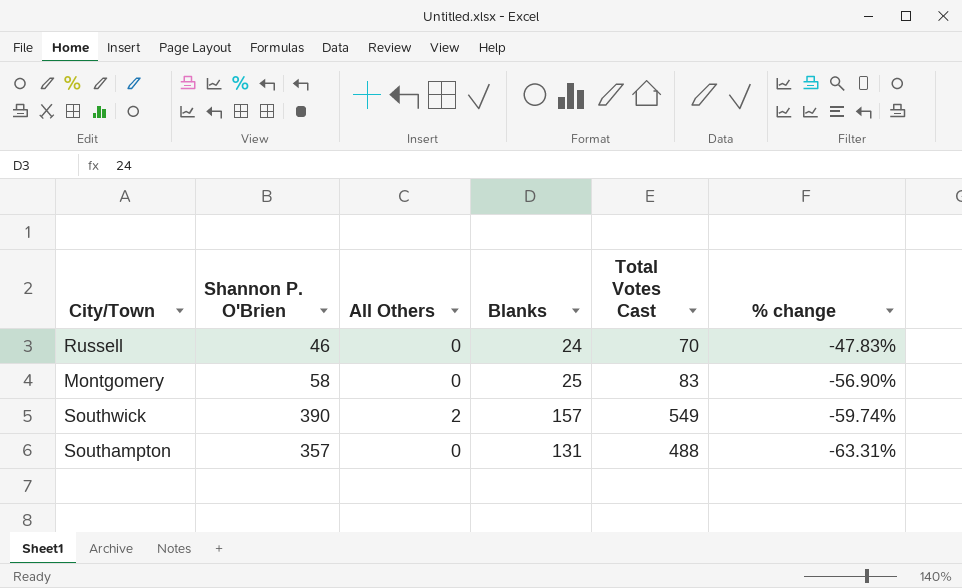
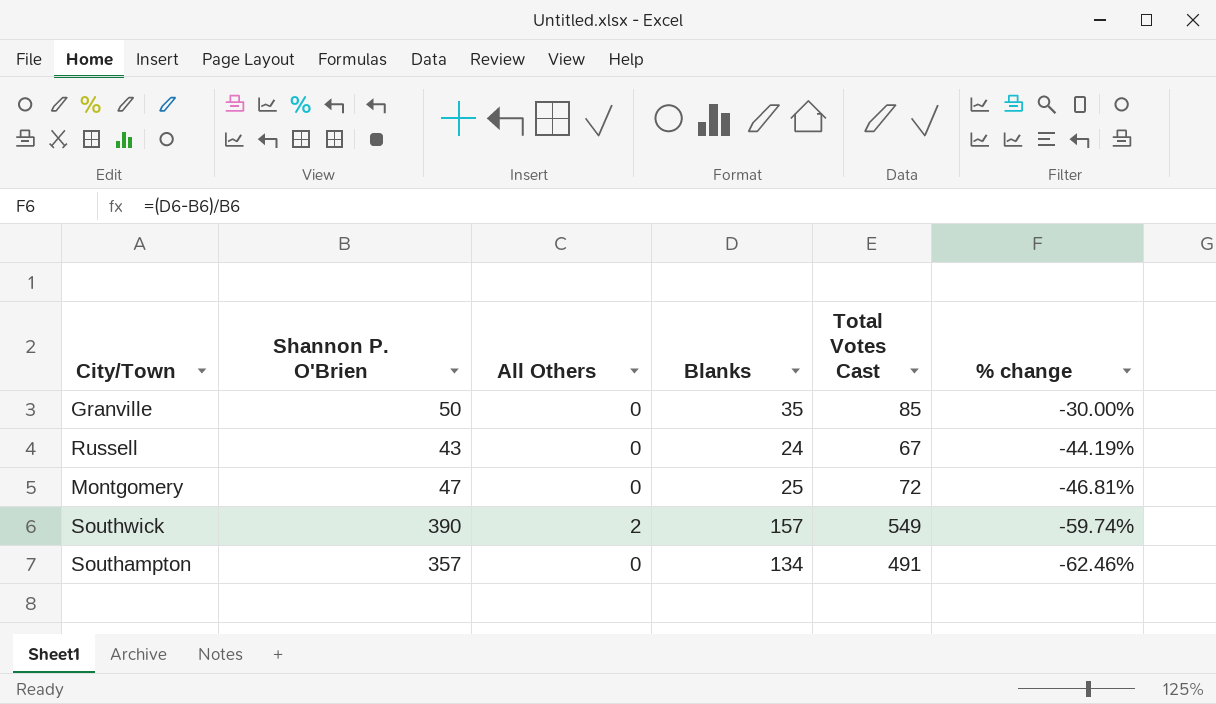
row Granville: none -> 50 | 0 | 35 | 85 | -30.00%
Russell | Shannon P. O'Brien: 46 -> 43
Russell | Total Votes Cast: 70 -> 67
Russell | % change: -47.83% -> -44.19%
Montgomery | Shannon P. O'Brien: 58 -> 47
Montgomery | Total Votes Cast: 83 -> 72
Montgomery | % change: -56.90% -> -46.81%
Southampton | Blanks: 131 -> 134
Southampton | Total Votes Cast: 488 -> 491
Southampton | % change: -63.31% -> -62.46%

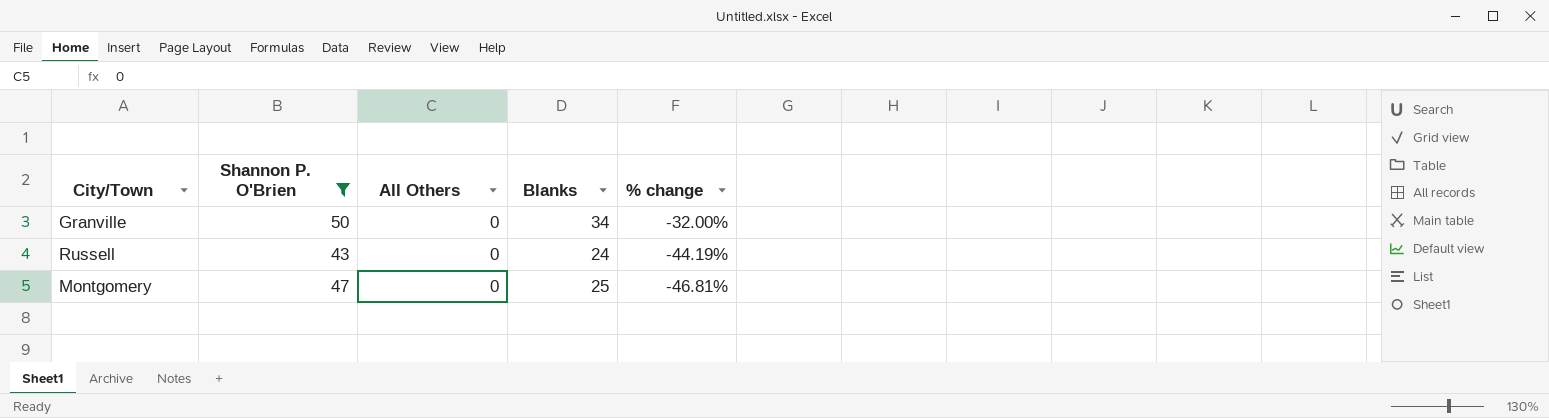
filter: none -> Shannon P. O'Brien <= 50
column Total Votes Cast | formula: [Shannon P. O'Brien] + [All Others] + [Blanks] -> none
Granville | Blanks: 35 -> 34
Granville | % change: -30.00% -> -32.00%

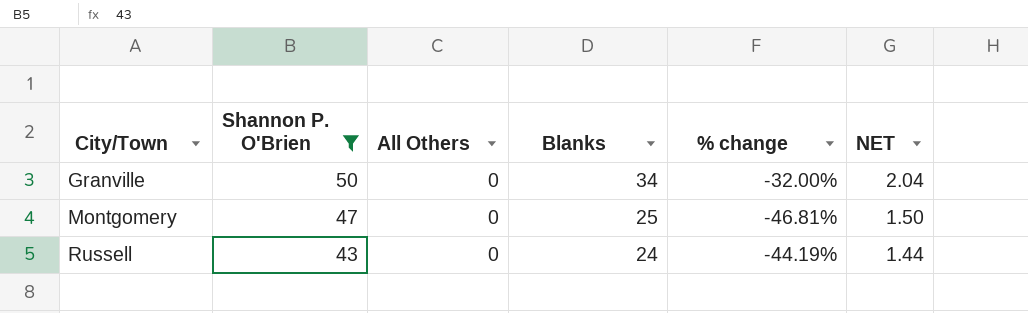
row order: % change descending -> City/Town ascending
column NET | formula: none -> [Blanks] * 0.06

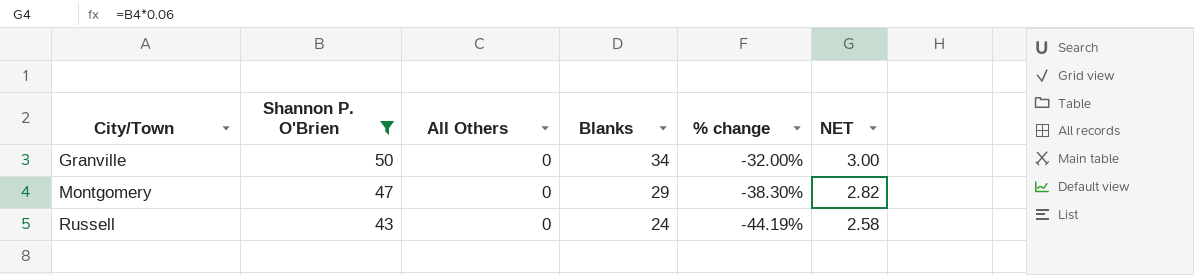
column NET | formula: [Blanks] * 0.06 -> [Shannon P. O'Brien] * 0.06
Montgomery | Blanks: 25 -> 29
Montgomery | % change: -46.81% -> -38.30%

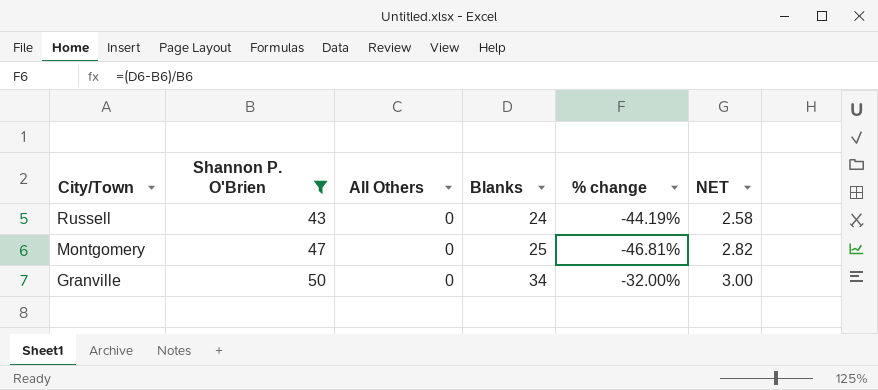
row order: City/Town ascending -> City/Town descending
Montgomery | Blanks: 29 -> 25
Montgomery | % change: -38.30% -> -46.81%

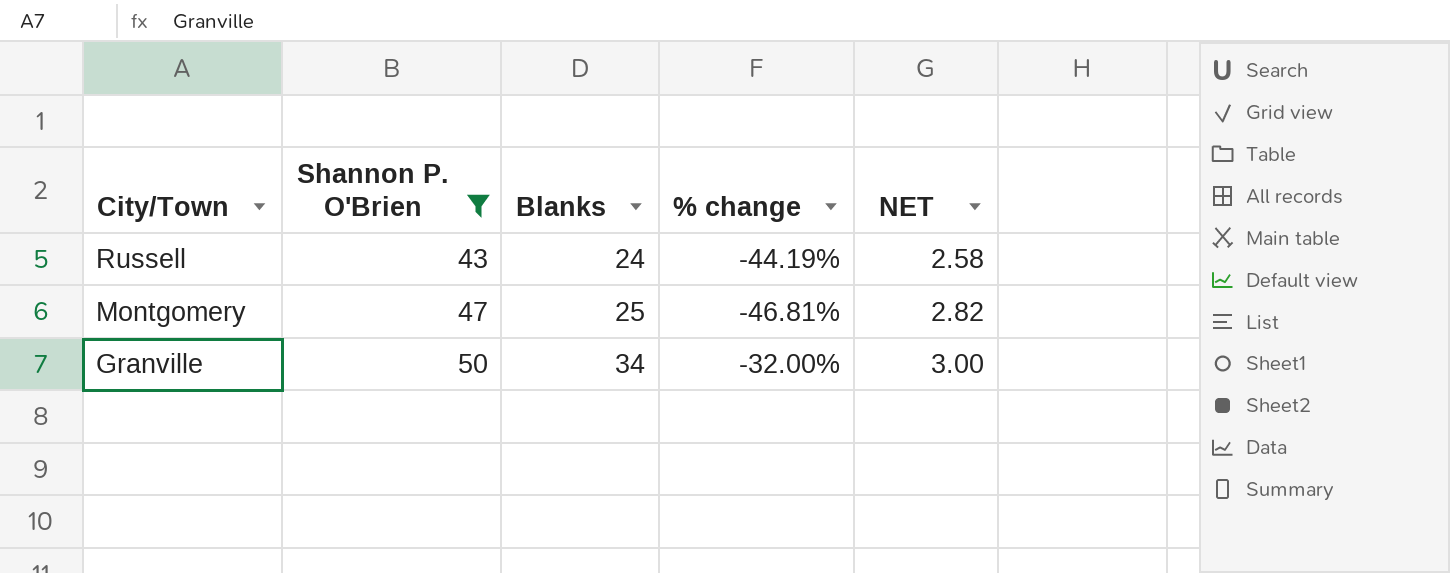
column All Others | position: 3 -> none

